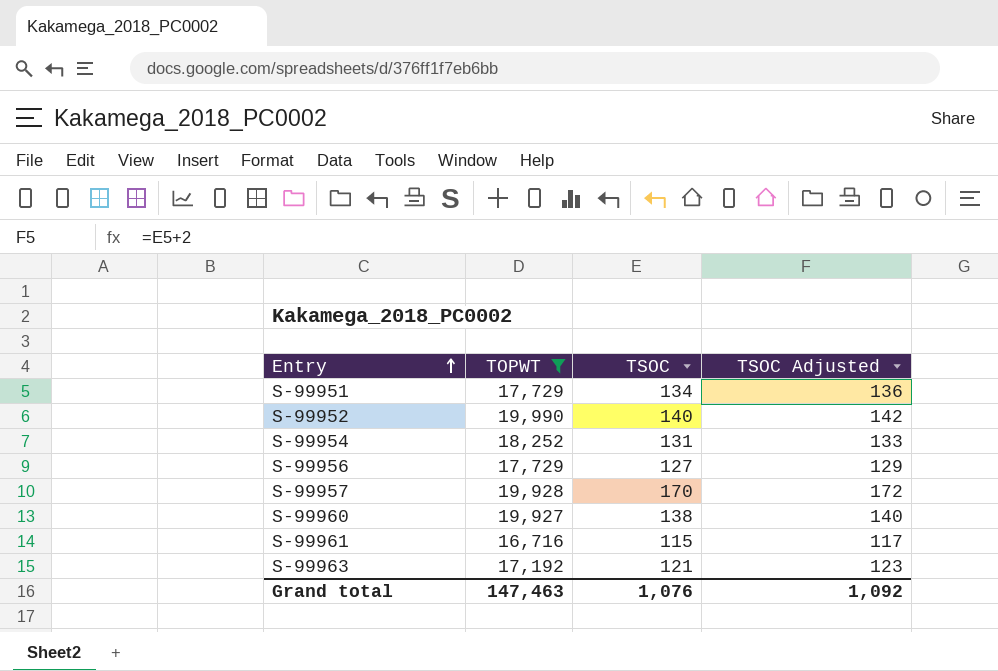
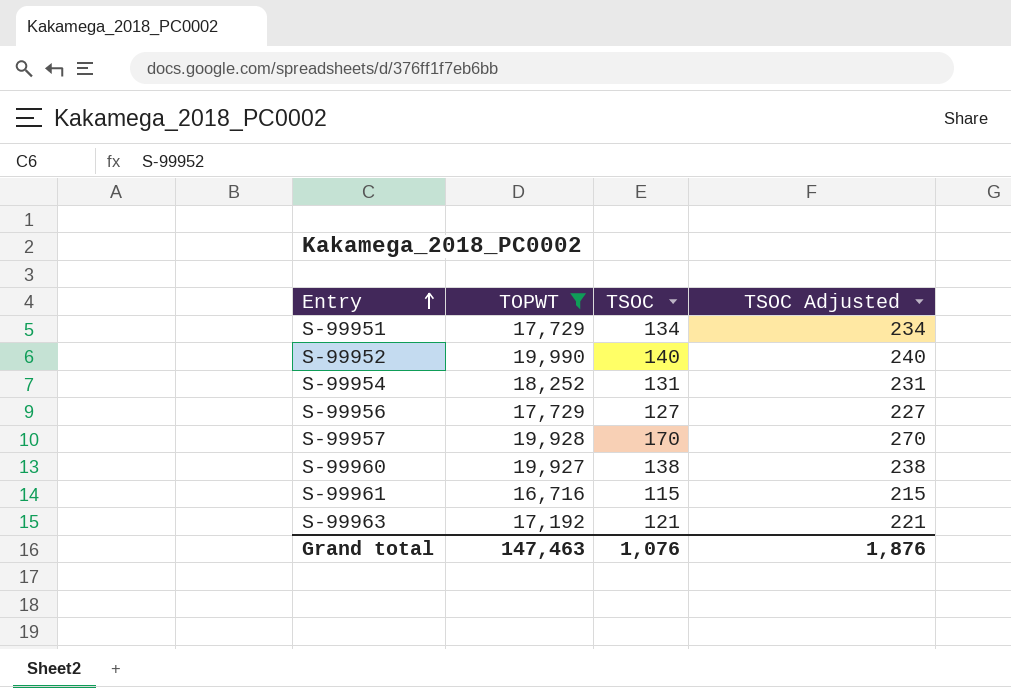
column TSOC Adjusted | formula: [TSOC] + 2 -> [TSOC] + 100
Grand total | TSOC Adjusted: 1,092 -> 1,876

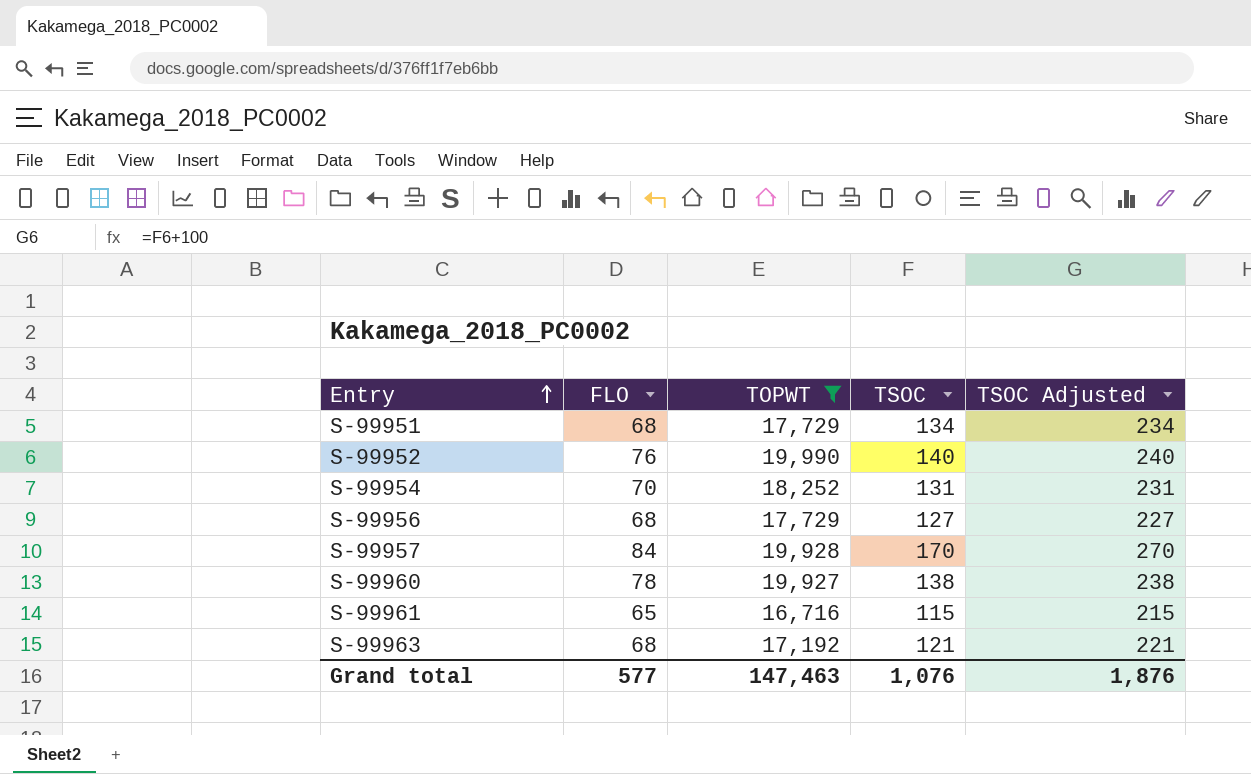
column FLO | position: none -> 2

